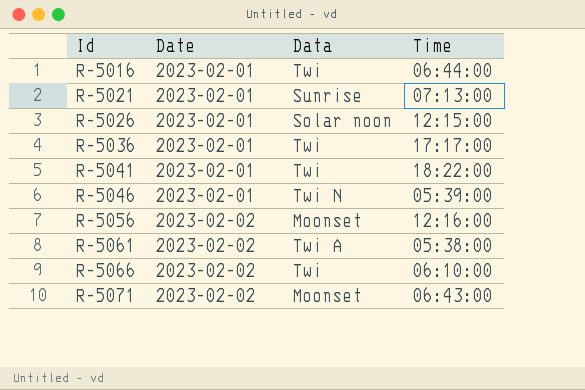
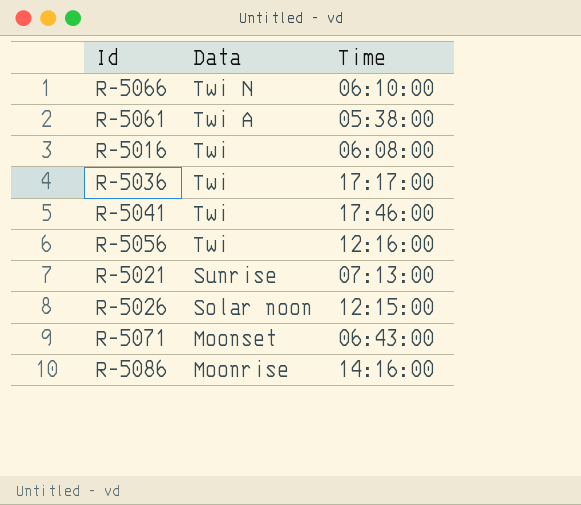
row order: Id ascending -> Data descending
column Date | position: 2 -> none
row R-5046: 2023-02-01 | Twi N | 05:39:00 -> none
R-5066 | Data: Twi -> Twi N
R-5016 | Time: 06:44:00 -> 06:08:00
R-5041 | Time: 18:22:00 -> 17:46:00
R-5056 | Data: Moonset -> Twi
row R-5086: none -> Moonrise | 14:16:00

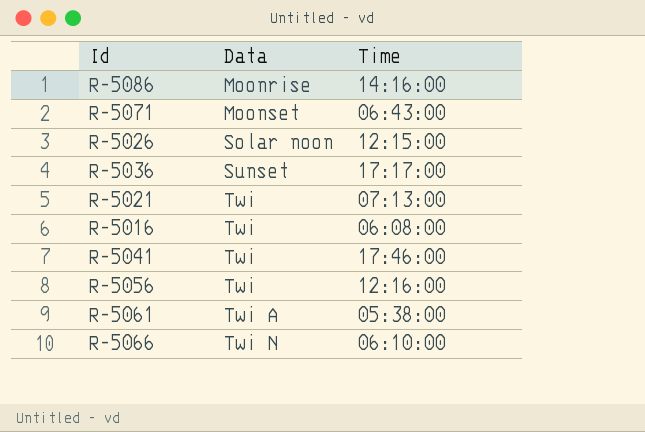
row order: Data descending -> Data ascending
R-5036 | Data: Twi -> Sunset
R-5021 | Data: Sunrise -> Twi

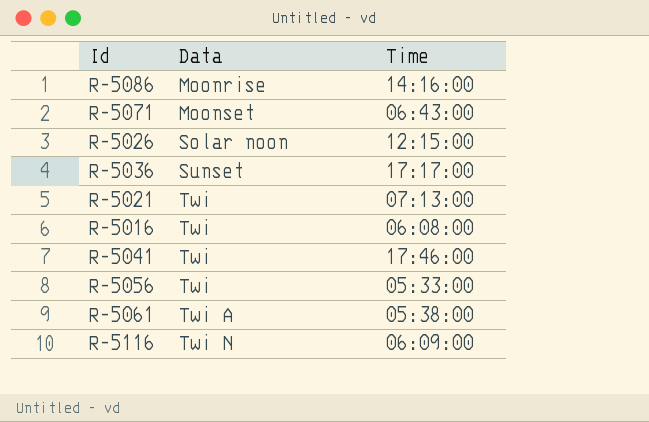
row R-5066: Twi N | 06:10:00 -> none
R-5056 | Time: 12:16:00 -> 05:33:00
row R-5116: none -> Twi N | 06:09:00

